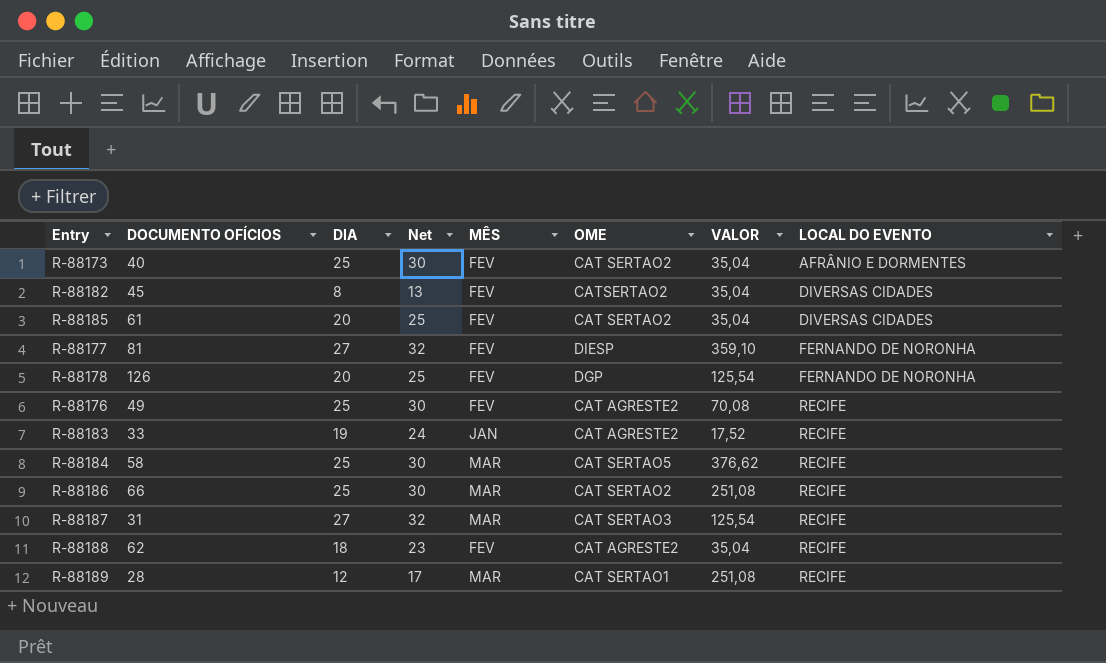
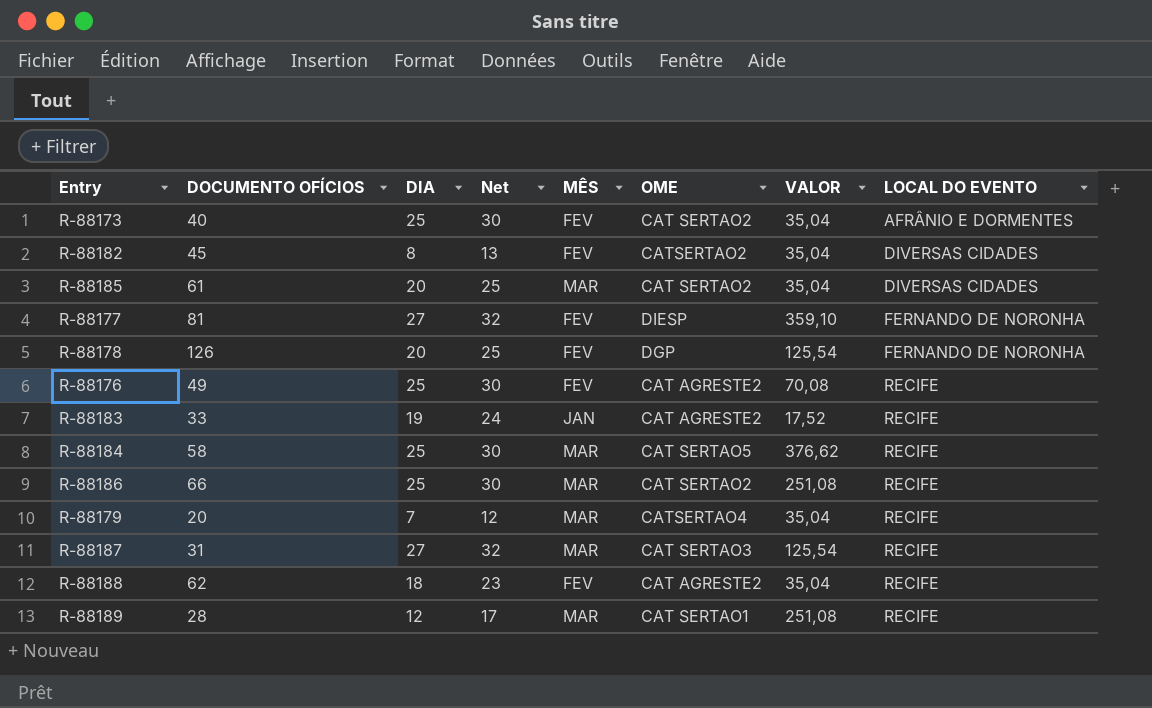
R-88185 | MÊS: FEV -> MAR
row R-88179: none -> 20 | 7 | 12 | MAR | CATSERTAO4 | 35,04 | RECIFE

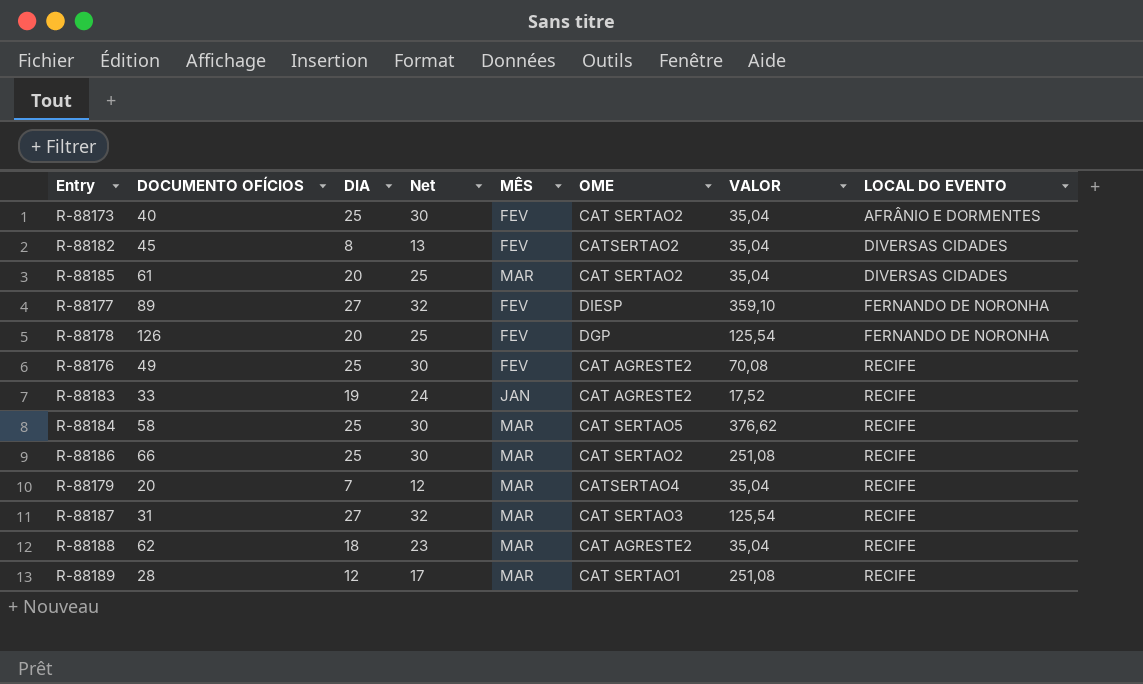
R-88177 | DOCUMENTO OFÍCIOS: 81 -> 89
R-88188 | MÊS: FEV -> MAR

